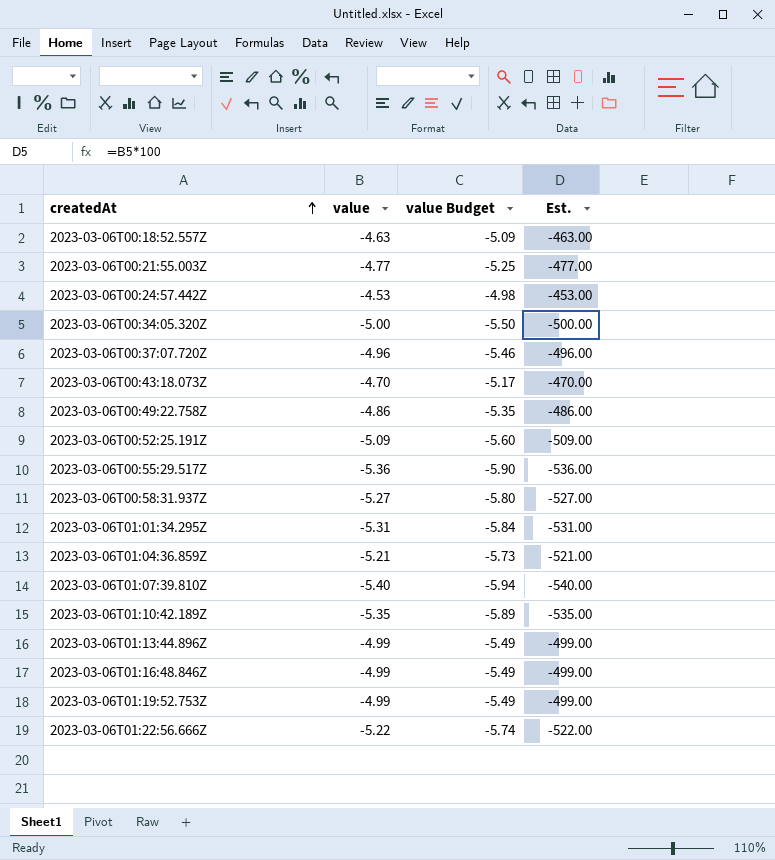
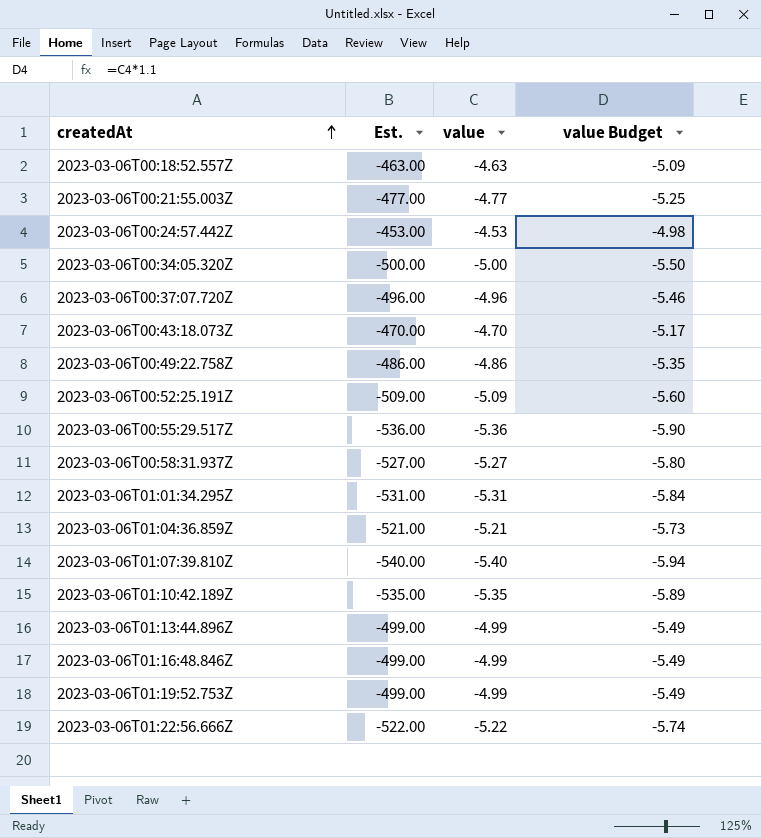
column Est. | position: 4 -> 2

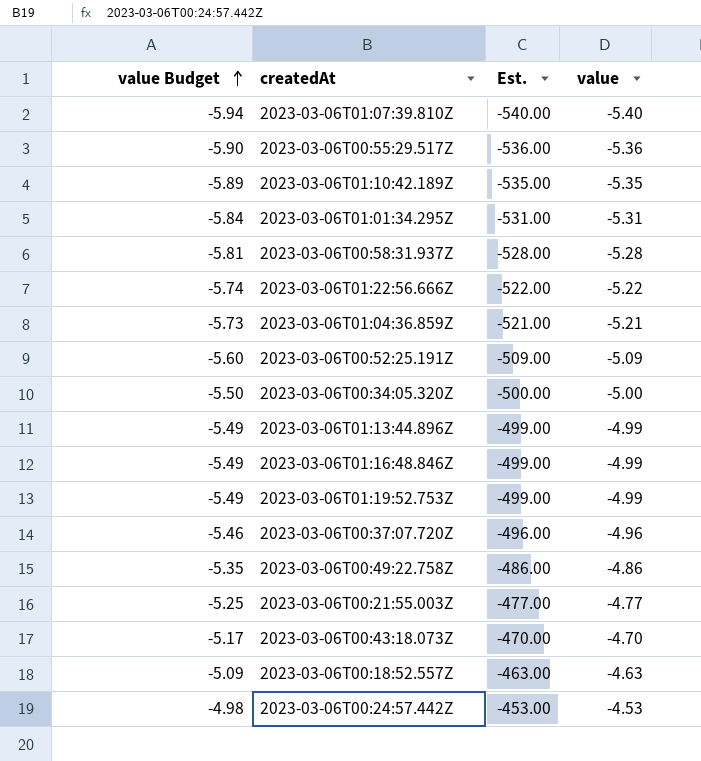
row order: createdAt ascending -> value Budget ascending
column value Budget | position: 4 -> 1
2023-03-06T00:58:31.937Z | value Budget: -5.80 -> -5.81
2023-03-06T00:58:31.937Z | Est.: -527.00 -> -528.00
2023-03-06T00:58:31.937Z | value: -5.27 -> -5.28

